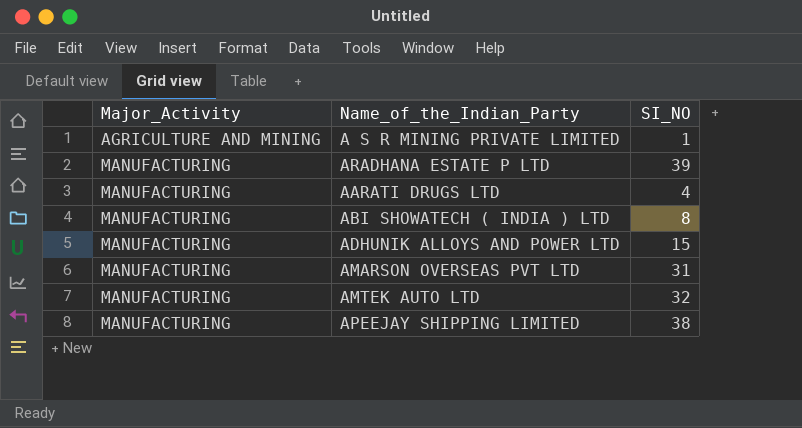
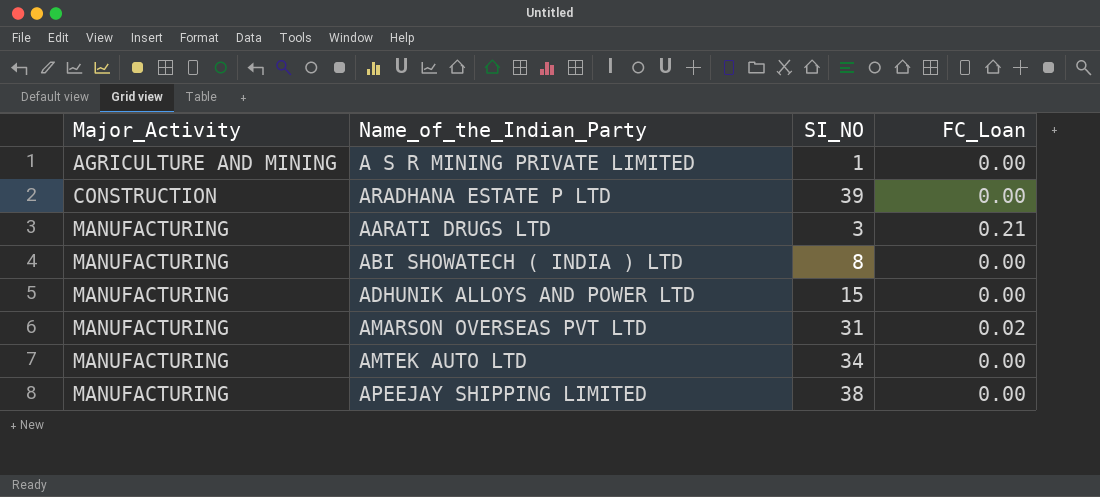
column FC_Loan | position: none -> 4
ARADHANA ESTATE P LTD | Major_Activity: MANUFACTURING -> CONSTRUCTION
AARATI DRUGS LTD | SI_NO: 4 -> 3
AMTEK AUTO LTD | SI_NO: 32 -> 34

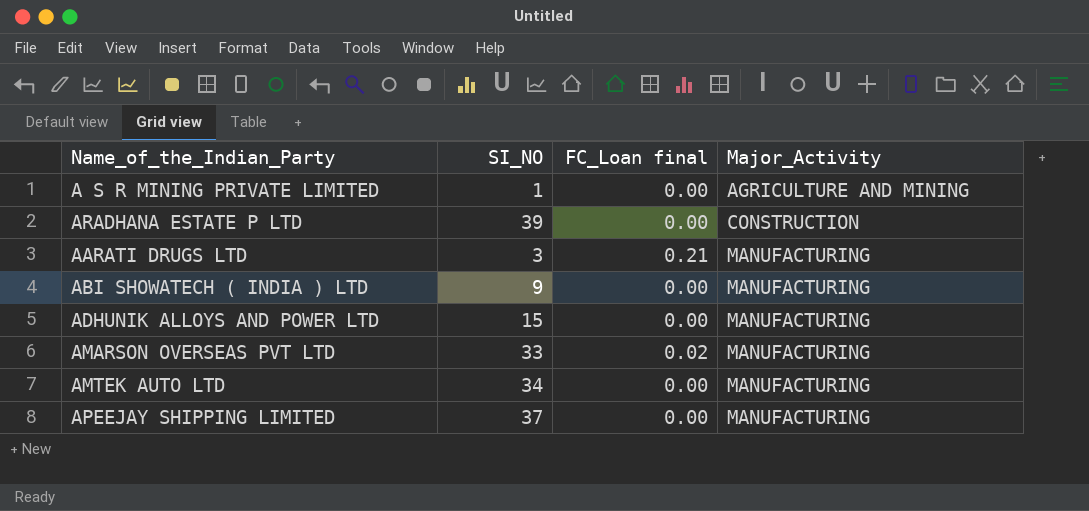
column name: FC_Loan -> FC_Loan final
column Major_Activity | position: 1 -> 4
ABI SHOWATECH ( INDIA ) LTD | SI_NO: 8 -> 9
AMARSON OVERSEAS PVT LTD | SI_NO: 31 -> 33
APEEJAY SHIPPING LIMITED | SI_NO: 38 -> 37

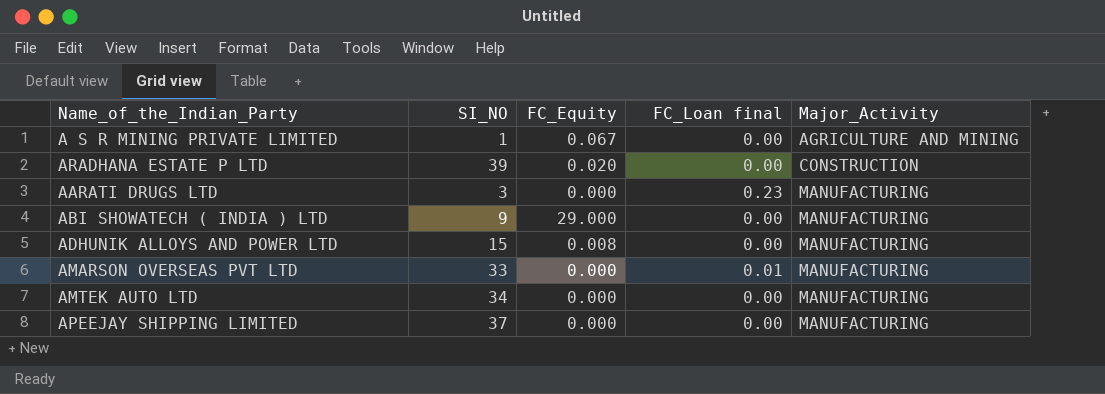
column FC_Equity | position: none -> 3
AARATI DRUGS LTD | FC_Loan final: 0.21 -> 0.23
AMARSON OVERSEAS PVT LTD | FC_Loan final: 0.02 -> 0.01

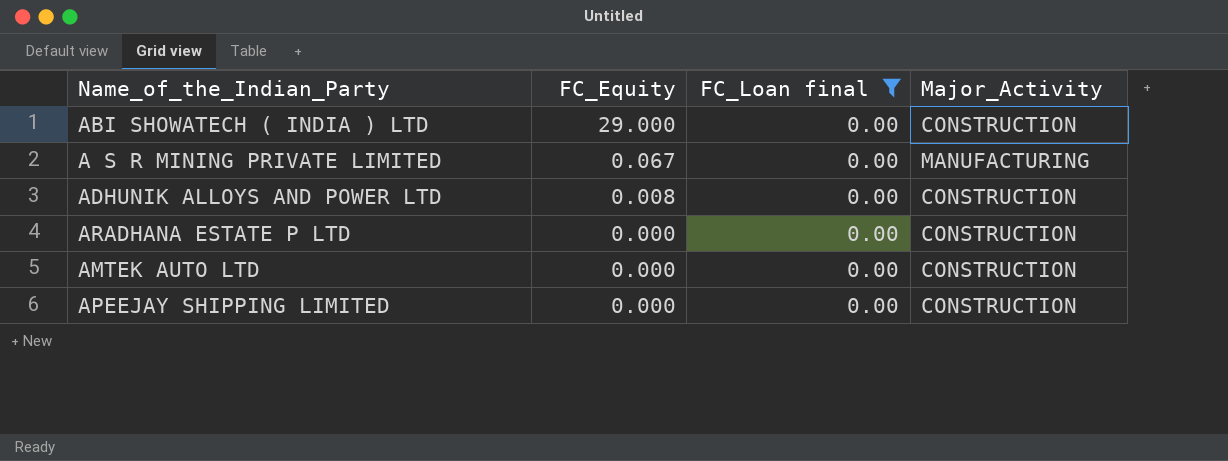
filter: none -> FC_Loan final = 0.00
row order: Major_Activity ascending -> FC_Equity descending
column SI_NO | position: 2 -> none
ABI SHOWATECH ( INDIA ) LTD | Major_Activity: MANUFACTURING -> CONSTRUCTION
A S R MINING PRIVATE LIMITED | Major_Activity: AGRICULTURE AND MINING -> MANUFACTURING
ADHUNIK ALLOYS AND POWER LTD | Major_Activity: MANUFACTURING -> CONSTRUCTION
ARADHANA ESTATE P LTD | FC_Equity: 0.020 -> 0.000
AMTEK AUTO LTD | Major_Activity: MANUFACTURING -> CONSTRUCTION
APEEJAY SHIPPING LIMITED | Major_Activity: MANUFACTURING -> CONSTRUCTION

